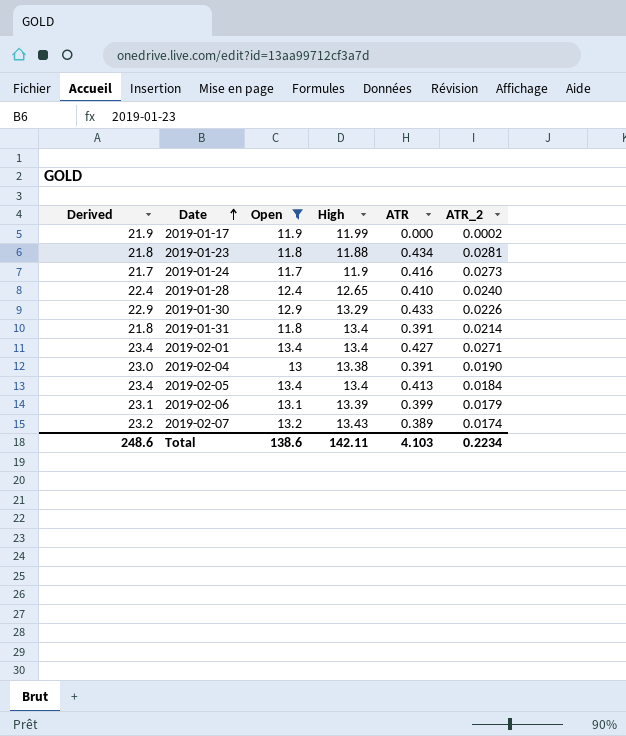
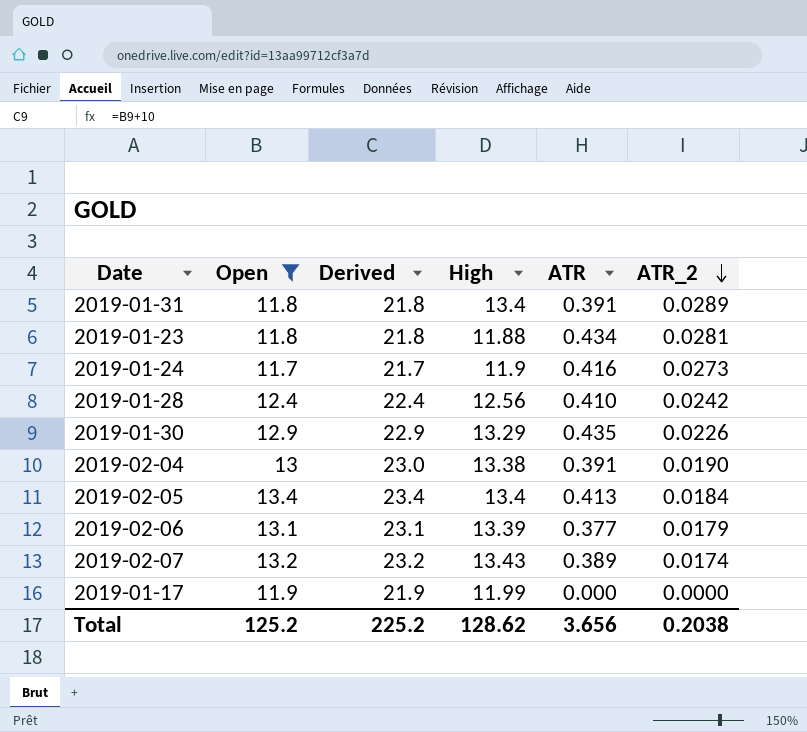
row order: Date ascending -> ATR_2 descending
column Derived | position: 1 -> 3
row 2019-02-01: 23.4 | 13.4 | 13.4 | 0.427 | 0.0271 -> none
2019-01-31 | ATR_2: 0.0214 -> 0.0289
2019-01-28 | High: 12.65 -> 12.56
2019-01-28 | ATR_2: 0.0240 -> 0.0242
2019-01-30 | ATR: 0.433 -> 0.435
2019-02-06 | ATR: 0.399 -> 0.377
2019-01-17 | ATR_2: 0.0002 -> 0.0000
Total | Open: 138.6 -> 125.2
Total | Derived: 248.6 -> 225.2
Total | High: 142.11 -> 128.62
Total | ATR: 4.103 -> 3.656
Total | ATR_2: 0.2234 -> 0.2038

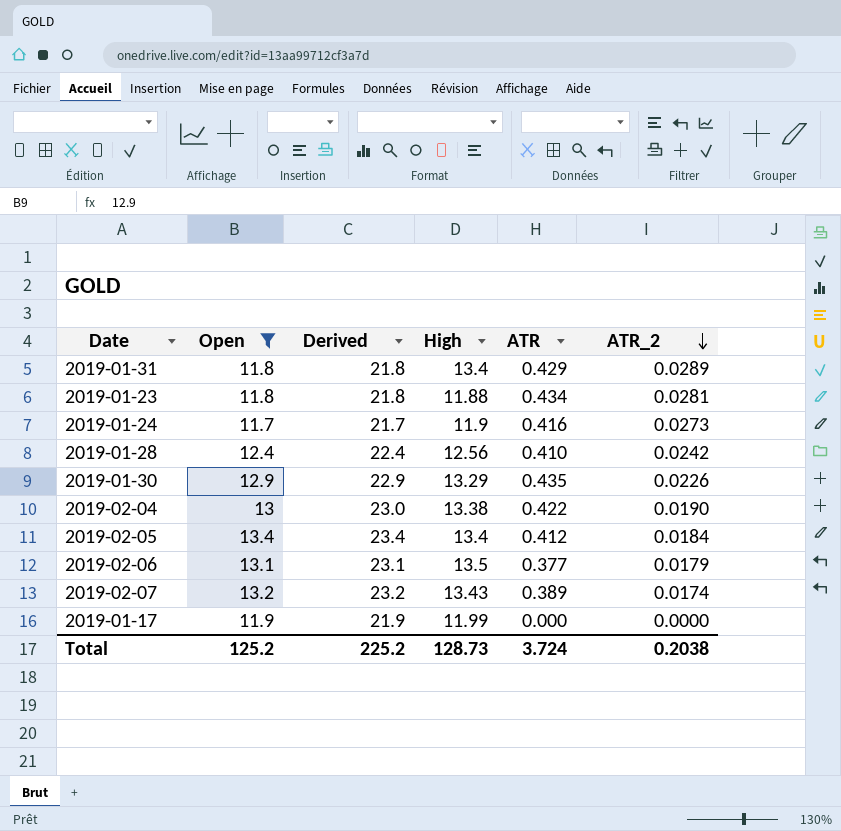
2019-01-31 | ATR: 0.391 -> 0.429
2019-02-04 | ATR: 0.391 -> 0.422
2019-02-05 | ATR: 0.413 -> 0.412
2019-02-06 | High: 13.39 -> 13.5
Total | High: 128.62 -> 128.73
Total | ATR: 3.656 -> 3.724

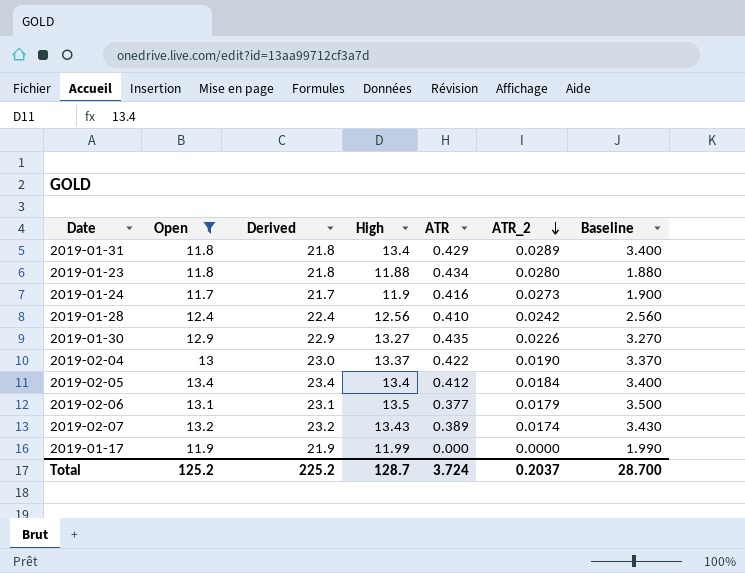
column Baseline | formula: none -> [High] - 10
2019-01-23 | ATR_2: 0.0281 -> 0.0280
2019-01-30 | High: 13.29 -> 13.27
2019-02-04 | High: 13.38 -> 13.37
Total | High: 128.73 -> 128.7
Total | ATR_2: 0.2038 -> 0.2037

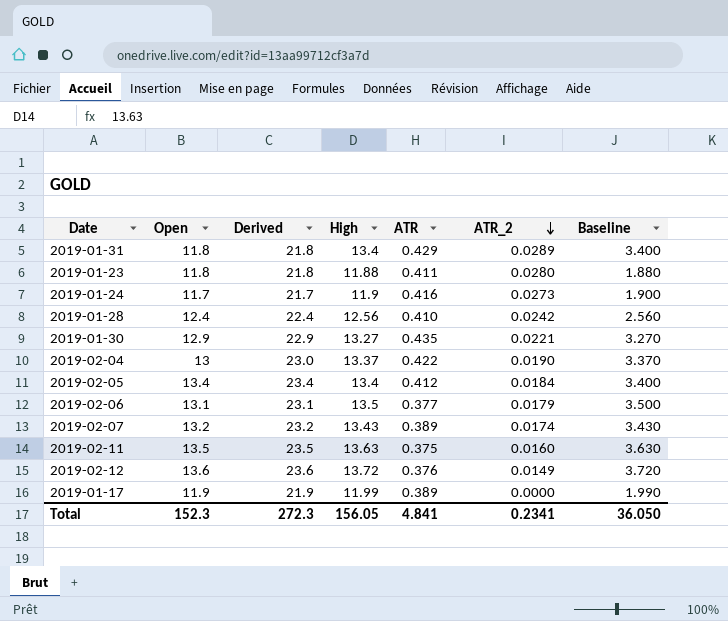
filter: Open <= 13.4 -> none
2019-01-23 | ATR: 0.434 -> 0.411
2019-01-30 | ATR_2: 0.0226 -> 0.0221
2019-01-17 | ATR: 0.000 -> 0.389
Total | Open: 125.2 -> 152.3
Total | Derived: 225.2 -> 272.3
Total | High: 128.7 -> 156.05
Total | ATR: 3.724 -> 4.841
Total | ATR_2: 0.2037 -> 0.2341
Total | Baseline: 28.700 -> 36.050

